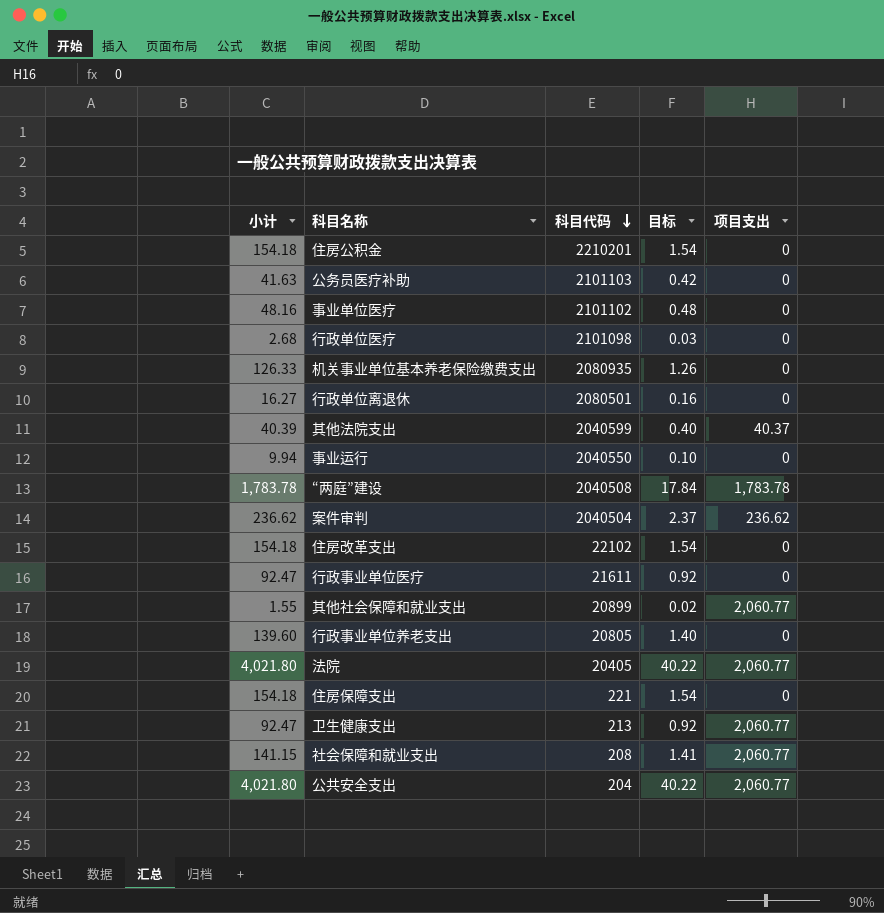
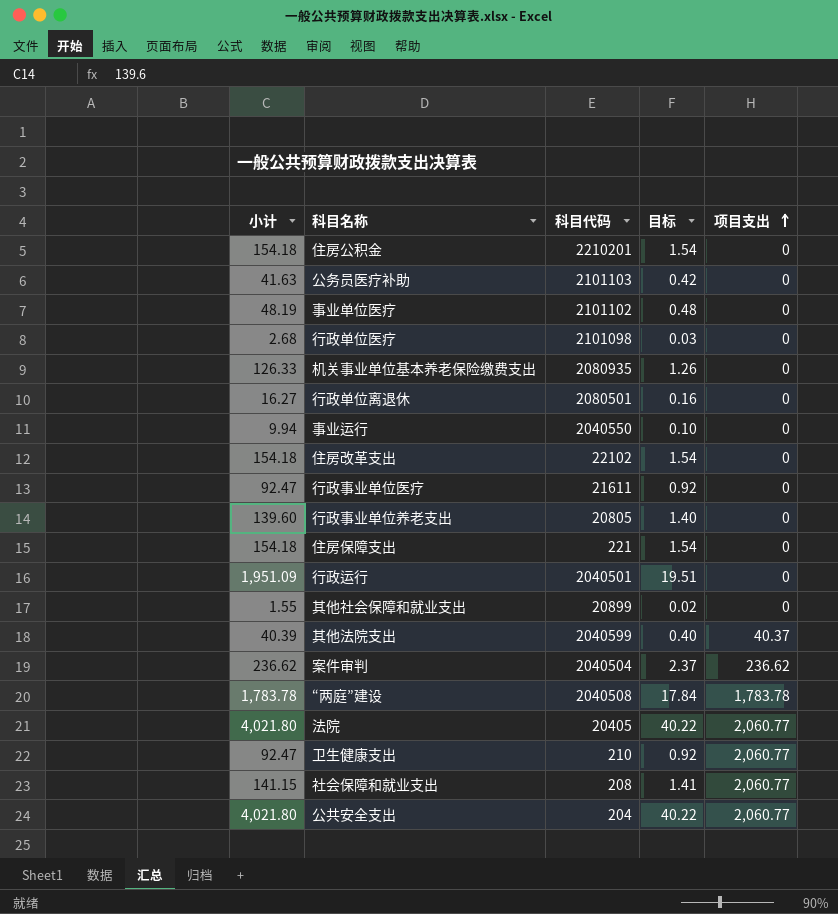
row order: 科目代码 descending -> 项目支出 ascending
事业单位医疗 | 小计: 48.16 -> 48.19
row 行政运行: none -> 1,951.09 | 2040501 | 19.51 | 0
其他社会保障和就业支出 | 项目支出: 2,060.77 -> 0
卫生健康支出 | 科目代码: 213 -> 210

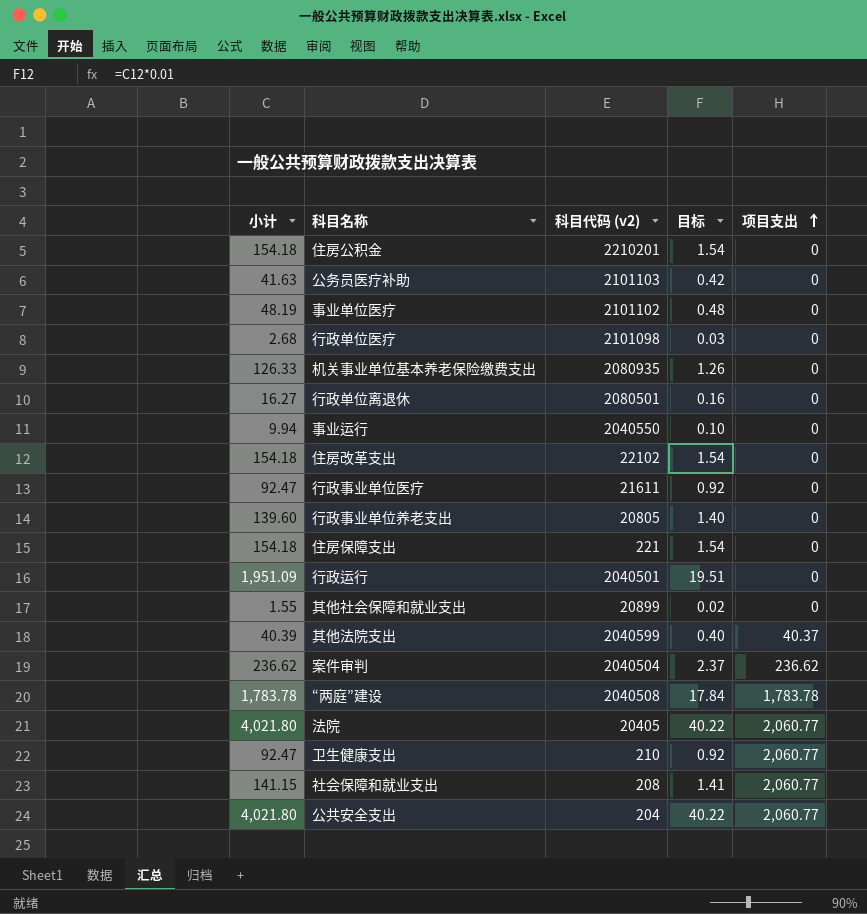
column name: 科目代码 -> 科目代码 (v2)

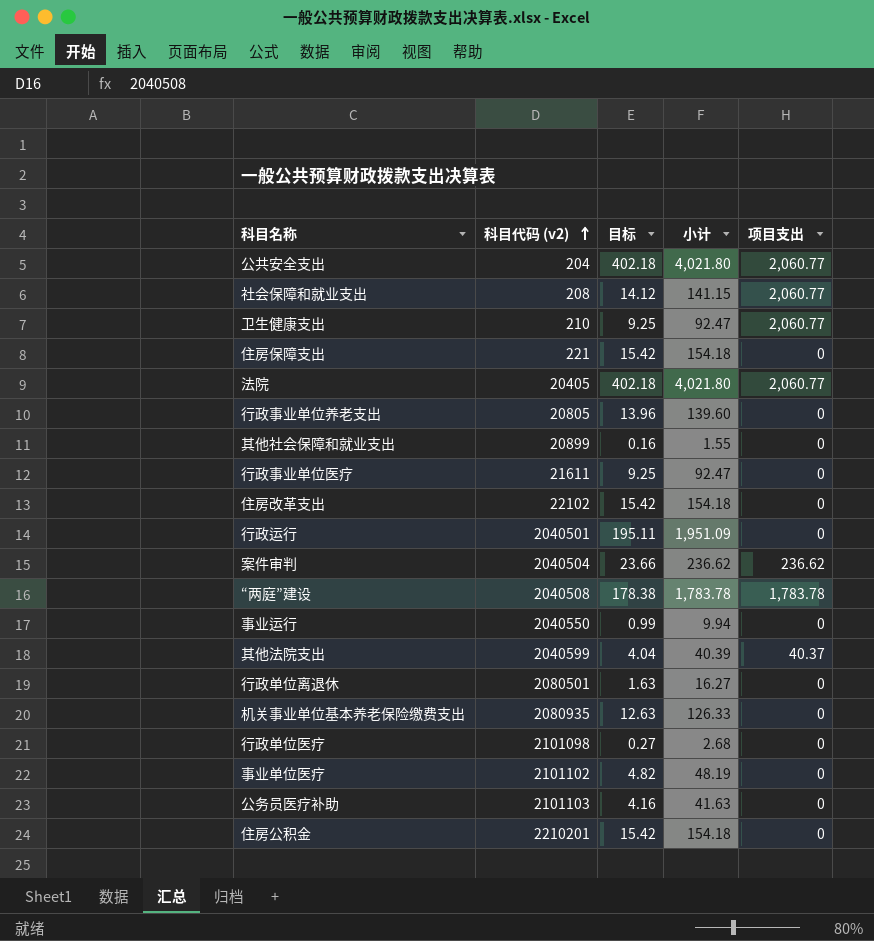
row order: 项目支出 ascending -> 科目代码 (v2) ascending
column 目标 | formula: [小计] * 0.01 -> [小计] * 0.1
column 小计 | position: 1 -> 4

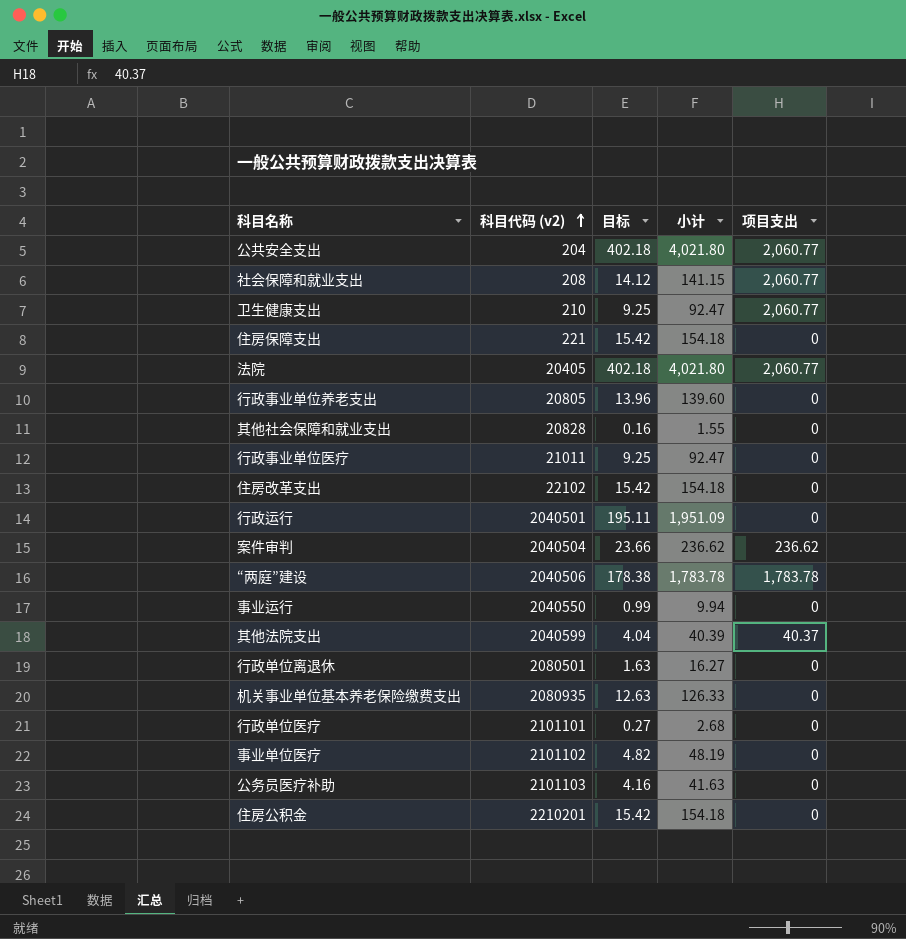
其他社会保障和就业支出 | 科目代码 (v2): 20899 -> 20828
行政事业单位医疗 | 科目代码 (v2): 21611 -> 21011
“两庭”建设 | 科目代码 (v2): 2040508 -> 2040506
行政单位医疗 | 科目代码 (v2): 2101098 -> 2101101

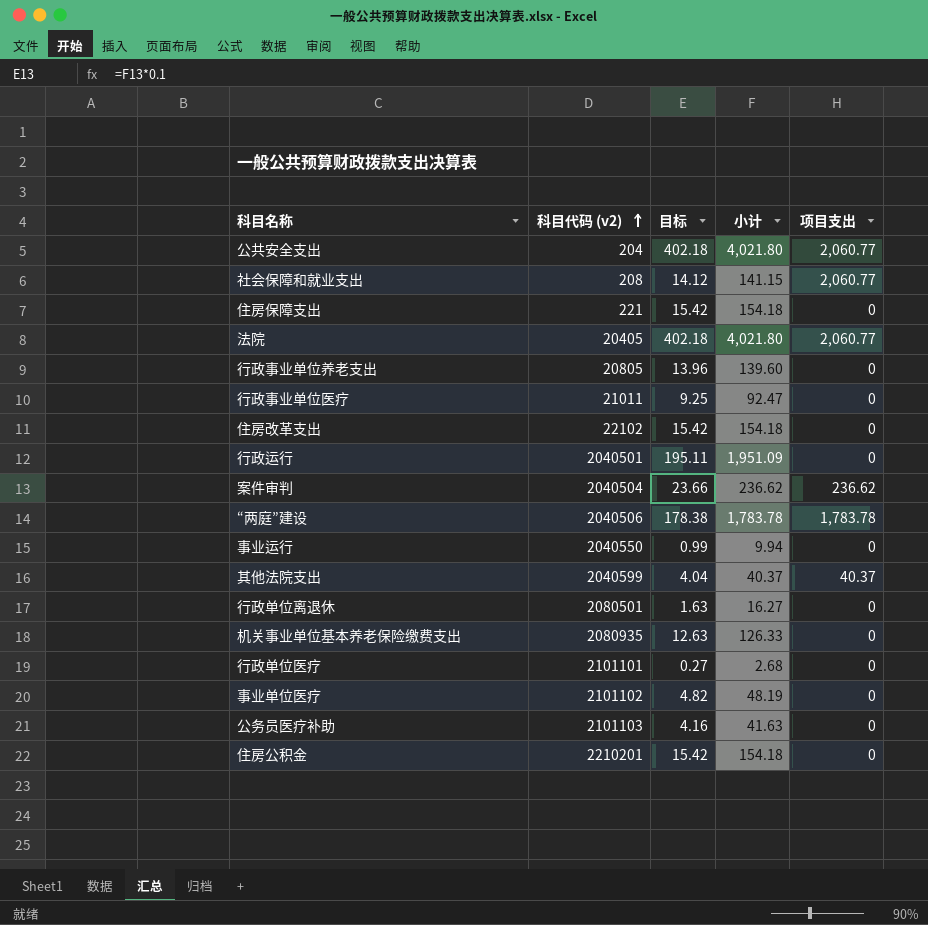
row 卫生健康支出: 210 | 9.25 | 92.47 | 2,060.77 -> none
row 其他社会保障和就业支出: 20828 | 0.16 | 1.55 | 0 -> none
其他法院支出 | 小计: 40.39 -> 40.37

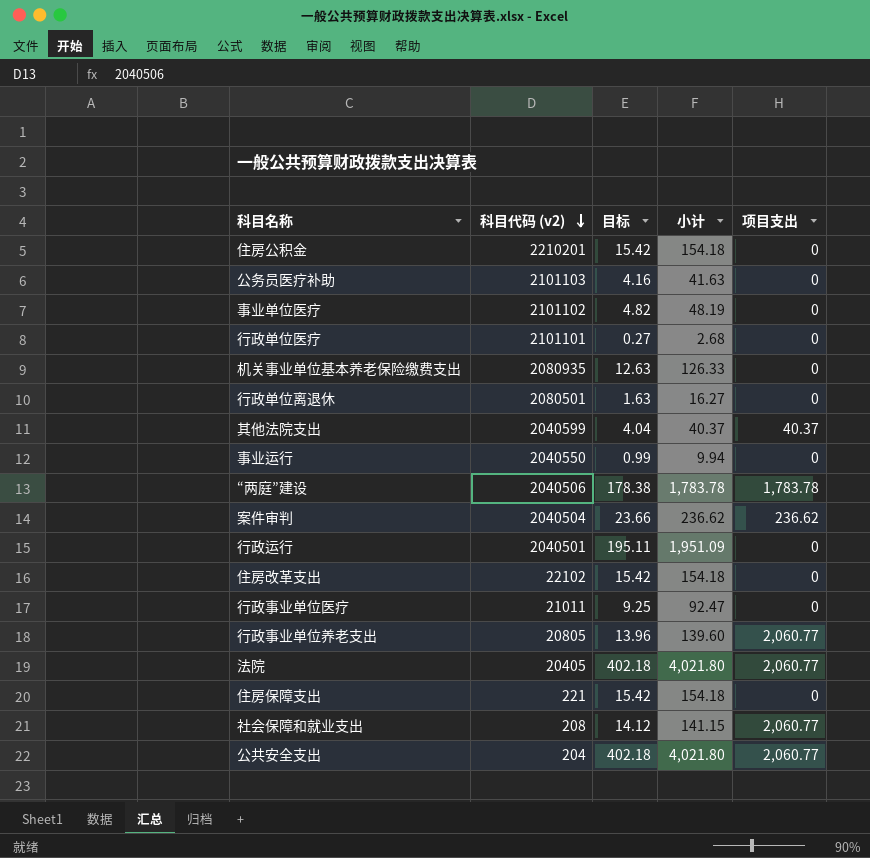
row order: 科目代码 (v2) ascending -> 科目代码 (v2) descending
行政事业单位养老支出 | 项目支出: 0 -> 2,060.77

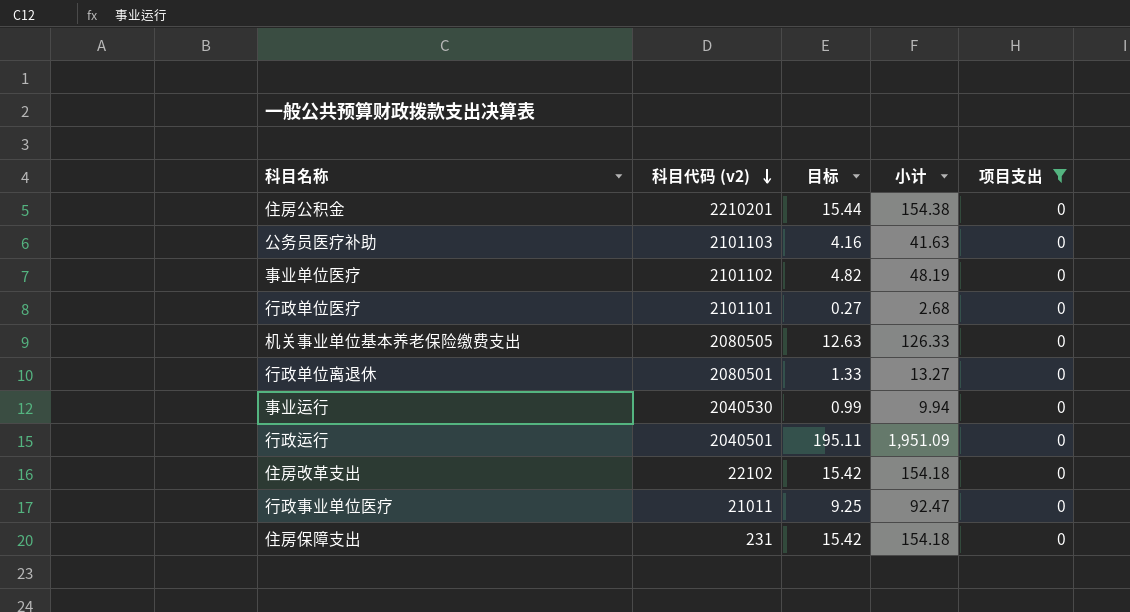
filter: none -> 项目支出 = 0
住房公积金 | 目标: 15.42 -> 15.44
住房公积金 | 小计: 154.18 -> 154.38
机关事业单位基本养老保险缴费支出 | 科目代码 (v2): 2080935 -> 2080505
行政单位离退休 | 目标: 1.63 -> 1.33
行政单位离退休 | 小计: 16.27 -> 13.27
事业运行 | 科目代码 (v2): 2040550 -> 2040530
住房保障支出 | 科目代码 (v2): 221 -> 231

